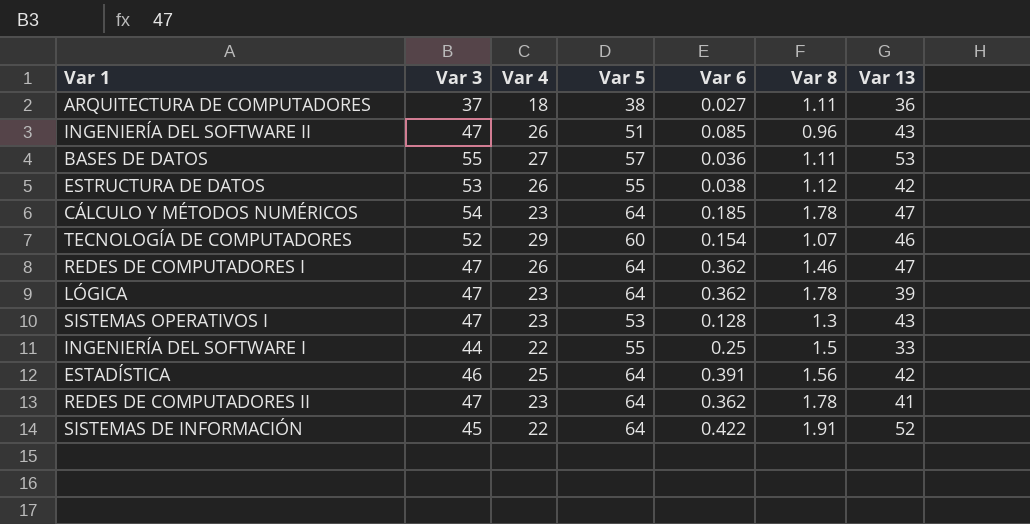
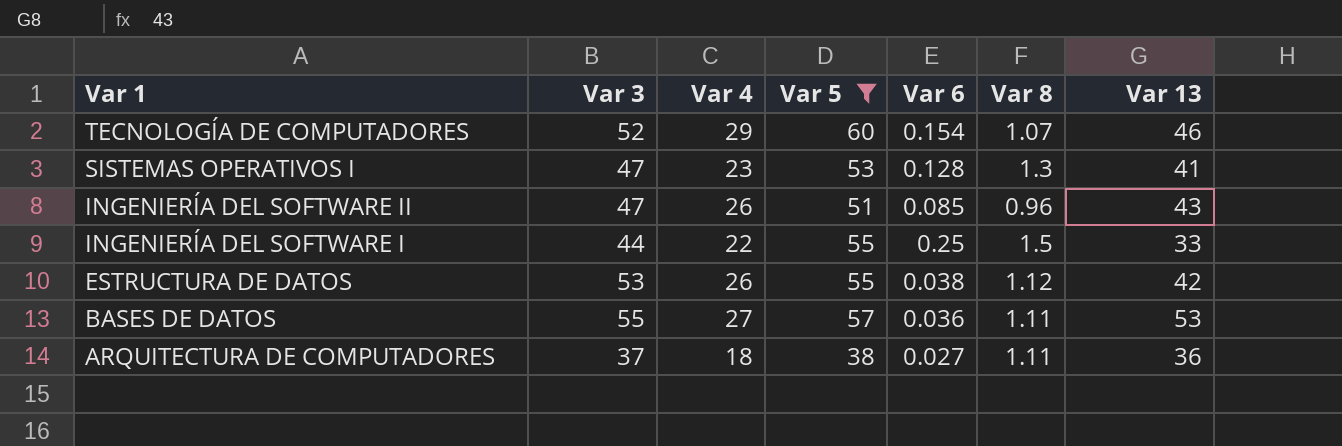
filter: none -> Var 5 != 64
row order: none -> Var 1 descending
SISTEMAS OPERATIVOS I | Var 13: 43 -> 41

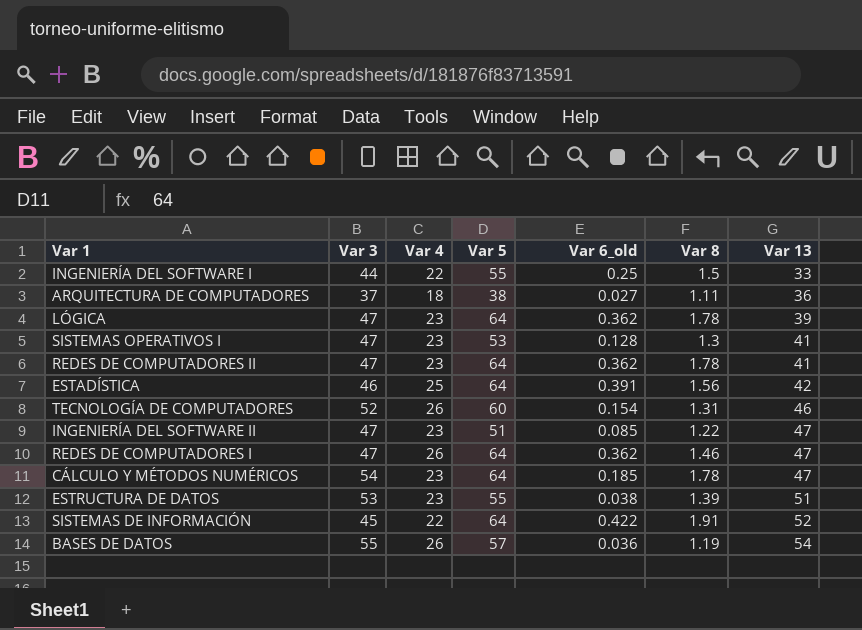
filter: Var 5 != 64 -> none
row order: Var 1 descending -> Var 13 ascending
column name: Var 6 -> Var 6_old
TECNOLOGÍA DE COMPUTADORES | Var 4: 29 -> 26
TECNOLOGÍA DE COMPUTADORES | Var 8: 1.07 -> 1.31
INGENIERÍA DEL SOFTWARE II | Var 4: 26 -> 23
INGENIERÍA DEL SOFTWARE II | Var 8: 0.96 -> 1.22
INGENIERÍA DEL SOFTWARE II | Var 13: 43 -> 47
ESTRUCTURA DE DATOS | Var 4: 26 -> 23
ESTRUCTURA DE DATOS | Var 8: 1.12 -> 1.39
ESTRUCTURA DE DATOS | Var 13: 42 -> 51
BASES DE DATOS | Var 4: 27 -> 26
BASES DE DATOS | Var 8: 1.11 -> 1.19
BASES DE DATOS | Var 13: 53 -> 54

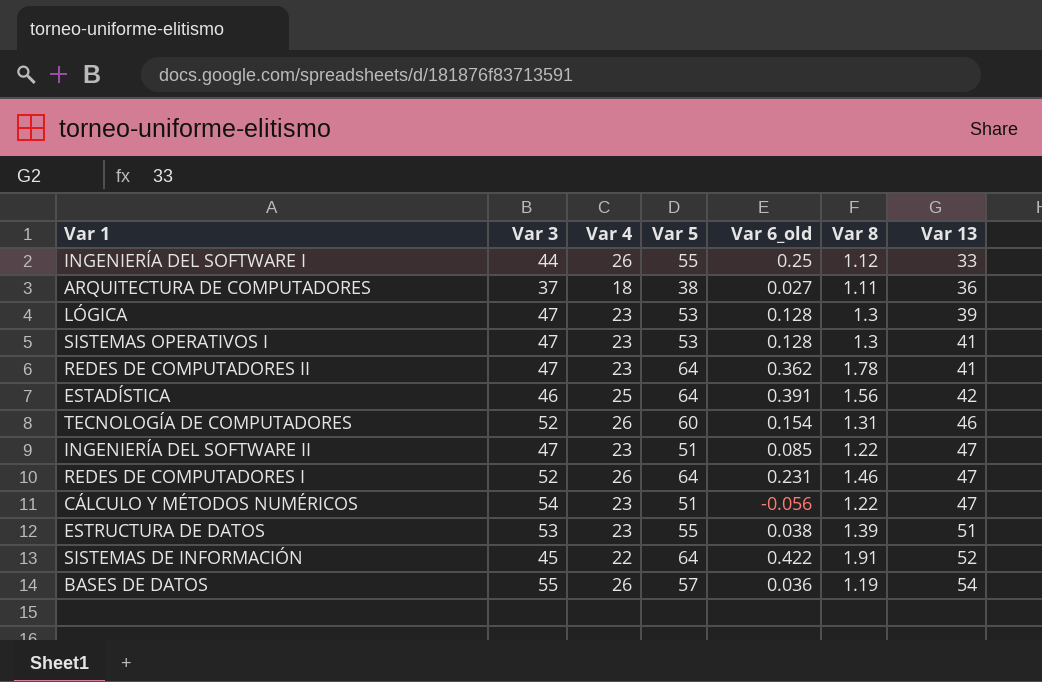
INGENIERÍA DEL SOFTWARE I | Var 4: 22 -> 26
INGENIERÍA DEL SOFTWARE I | Var 8: 1.5 -> 1.12
LÓGICA | Var 5: 64 -> 53
LÓGICA | Var 6_old: 0.362 -> 0.128
LÓGICA | Var 8: 1.78 -> 1.3
REDES DE COMPUTADORES I | Var 3: 47 -> 52
REDES DE COMPUTADORES I | Var 6_old: 0.362 -> 0.231
CÁLCULO Y MÉTODOS NUMÉRICOS | Var 5: 64 -> 51
CÁLCULO Y MÉTODOS NUMÉRICOS | Var 6_old: 0.185 -> -0.056
CÁLCULO Y MÉTODOS NUMÉRICOS | Var 8: 1.78 -> 1.22

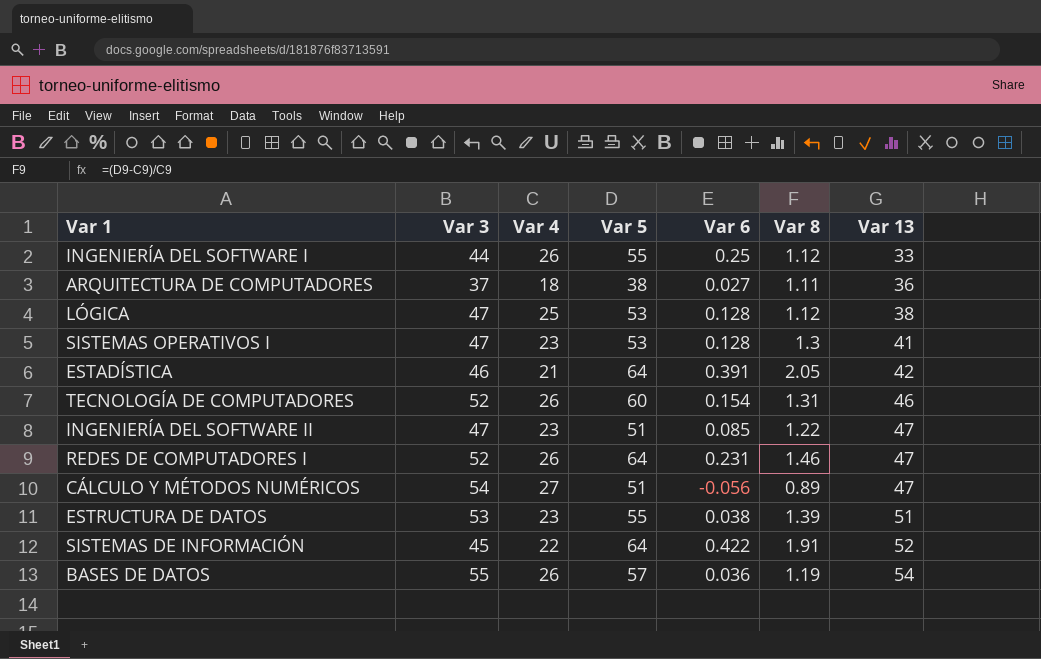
column name: Var 6_old -> Var 6
row REDES DE COMPUTADORES II: 47 | 23 | 64 | 0.362 | 1.78 | 41 -> none
LÓGICA | Var 4: 23 -> 25
LÓGICA | Var 8: 1.3 -> 1.12
LÓGICA | Var 13: 39 -> 38
ESTADÍSTICA | Var 4: 25 -> 21
ESTADÍSTICA | Var 8: 1.56 -> 2.05
CÁLCULO Y MÉTODOS NUMÉRICOS | Var 4: 23 -> 27
CÁLCULO Y MÉTODOS NUMÉRICOS | Var 8: 1.22 -> 0.89

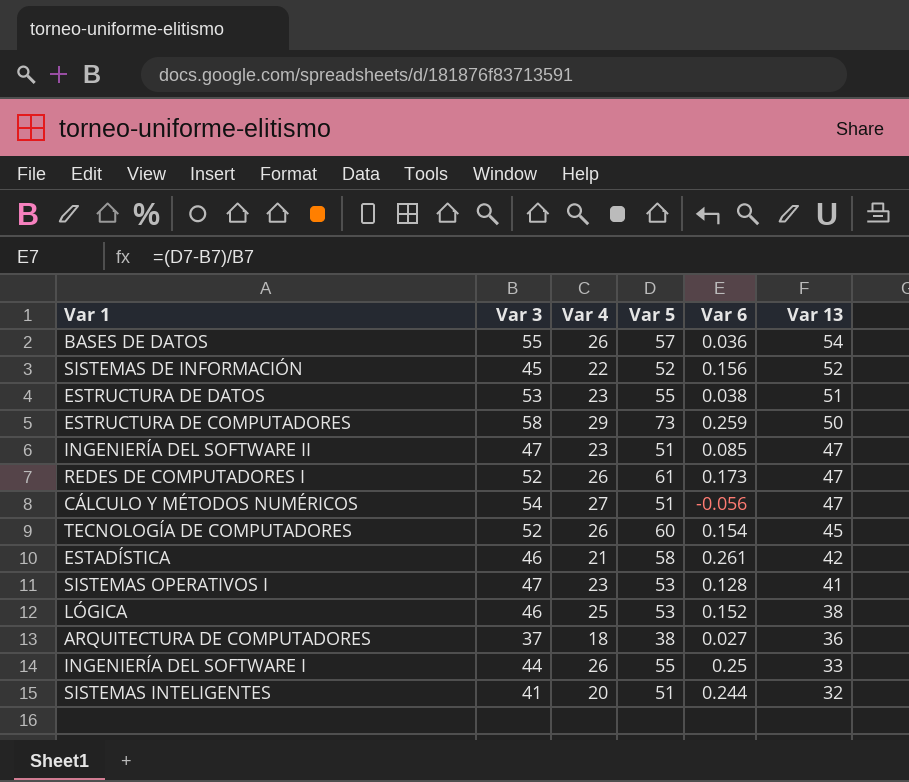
row order: Var 13 ascending -> Var 13 descending
column Var 8 | formula: ([Var 5] - [Var 4]) / [Var 4] -> none
SISTEMAS DE INFORMACIÓN | Var 5: 64 -> 52
SISTEMAS DE INFORMACIÓN | Var 6: 0.422 -> 0.156
row ESTRUCTURA DE COMPUTADORES: none -> 58 | 29 | 73 | 0.259 | 50
REDES DE COMPUTADORES I | Var 5: 64 -> 61
REDES DE COMPUTADORES I | Var 6: 0.231 -> 0.173
TECNOLOGÍA DE COMPUTADORES | Var 13: 46 -> 45
ESTADÍSTICA | Var 5: 64 -> 58
ESTADÍSTICA | Var 6: 0.391 -> 0.261
LÓGICA | Var 3: 47 -> 46
LÓGICA | Var 6: 0.128 -> 0.152
row SISTEMAS INTELIGENTES: none -> 41 | 20 | 51 | 0.244 | 32

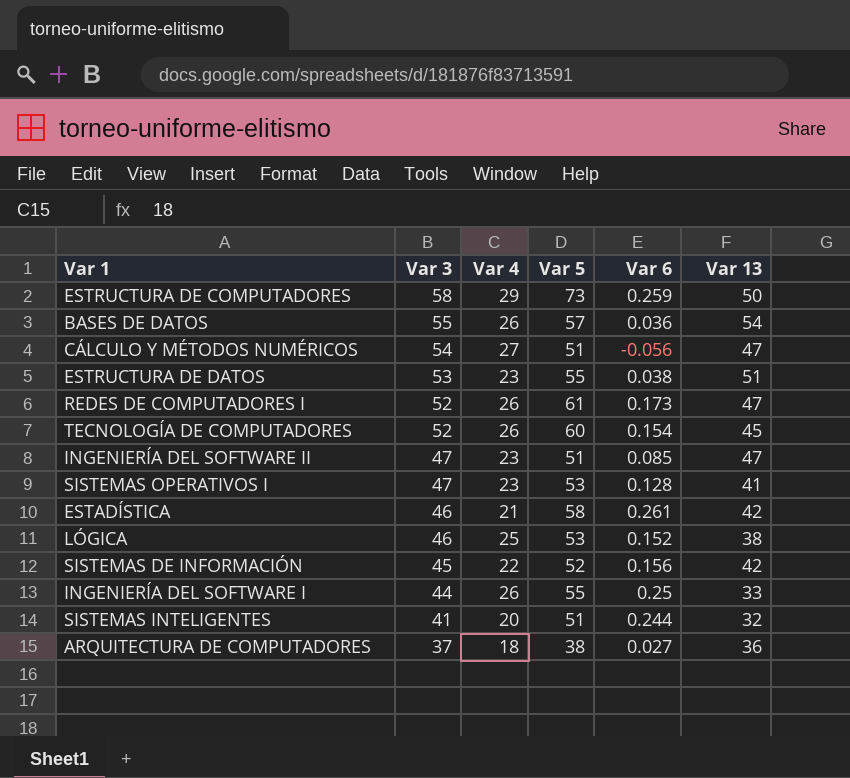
row order: Var 13 descending -> Var 3 descending
SISTEMAS DE INFORMACIÓN | Var 13: 52 -> 42

